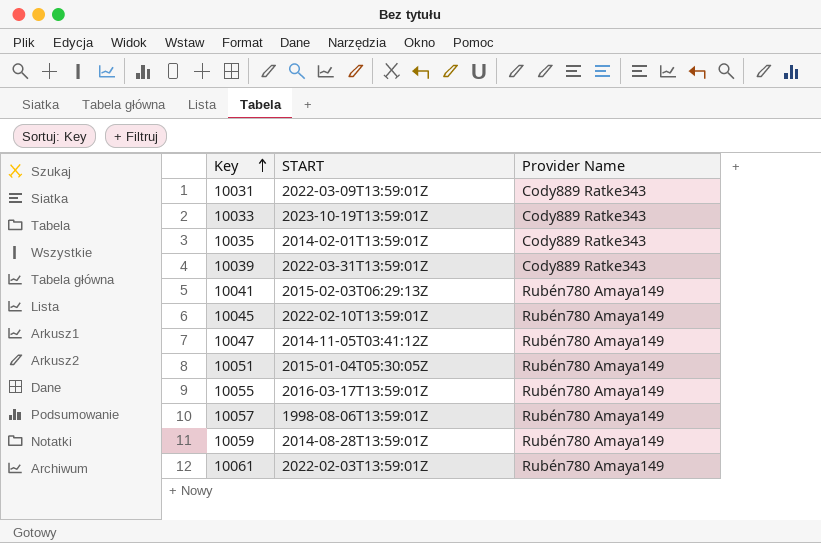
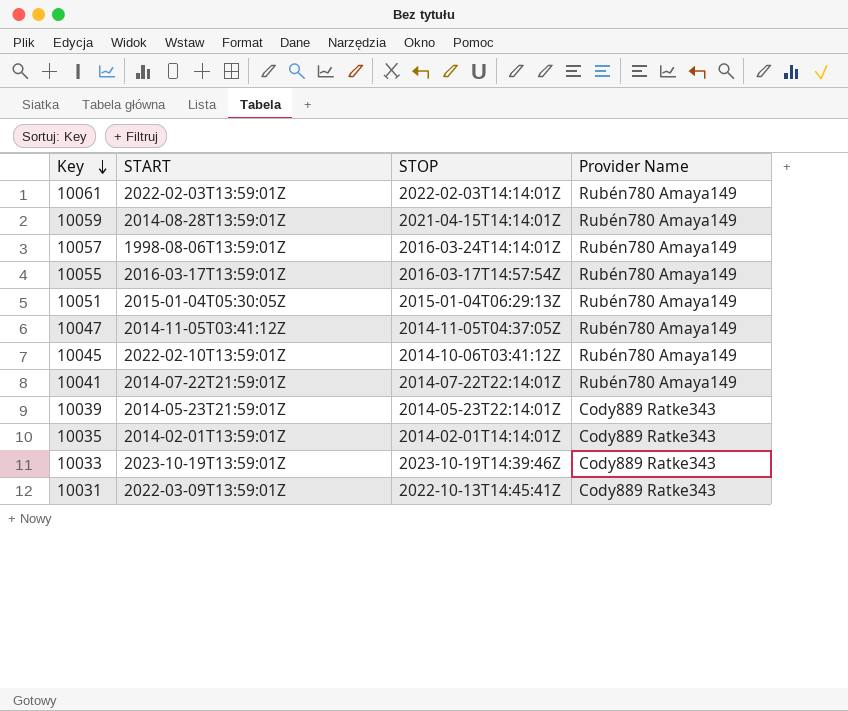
row order: Key ascending -> Key descending
column STOP | position: none -> 3
10041 | START: 2015-02-03T06:29:13Z -> 2014-07-22T21:59:01Z
10039 | START: 2022-03-31T13:59:01Z -> 2014-05-23T21:59:01Z

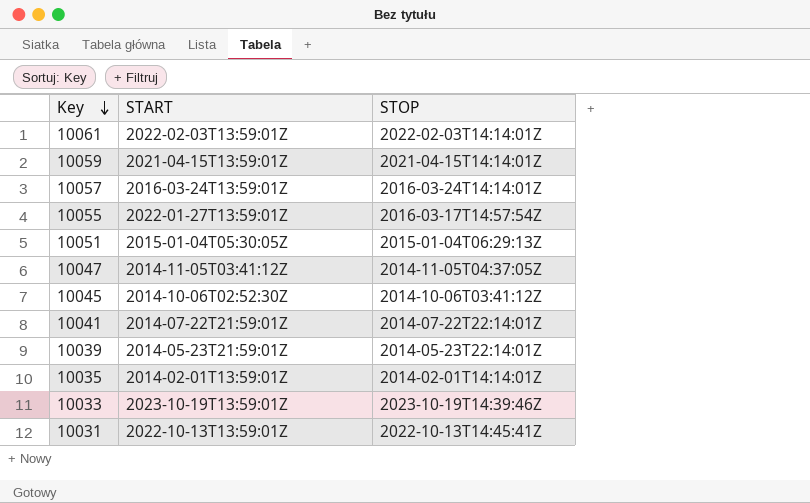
column Provider Name | position: 4 -> none
10059 | START: 2014-08-28T13:59:01Z -> 2021-04-15T13:59:01Z
10057 | START: 1998-08-06T13:59:01Z -> 2016-03-24T13:59:01Z
10055 | START: 2016-03-17T13:59:01Z -> 2022-01-27T13:59:01Z
10045 | START: 2022-02-10T13:59:01Z -> 2014-10-06T02:52:30Z
10031 | START: 2022-03-09T13:59:01Z -> 2022-10-13T13:59:01Z

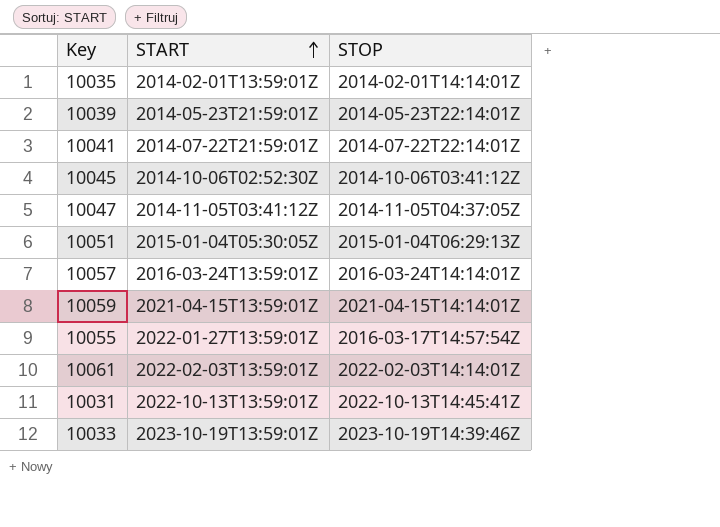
row order: Key descending -> START ascending

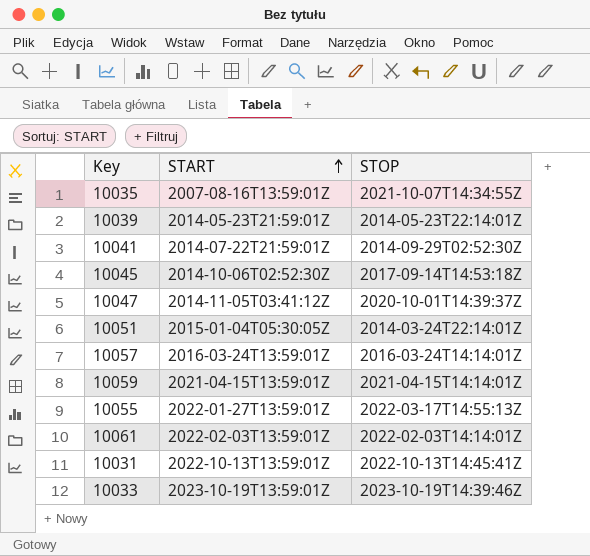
10035 | START: 2014-02-01T13:59:01Z -> 2007-08-16T13:59:01Z
10035 | STOP: 2014-02-01T14:14:01Z -> 2021-10-07T14:34:55Z
10041 | STOP: 2014-07-22T22:14:01Z -> 2014-09-29T02:52:30Z
10045 | STOP: 2014-10-06T03:41:12Z -> 2017-09-14T14:53:18Z
10047 | STOP: 2014-11-05T04:37:05Z -> 2020-10-01T14:39:37Z
10051 | STOP: 2015-01-04T06:29:13Z -> 2014-03-24T22:14:01Z
10055 | STOP: 2016-03-17T14:57:54Z -> 2022-03-17T14:55:13Z

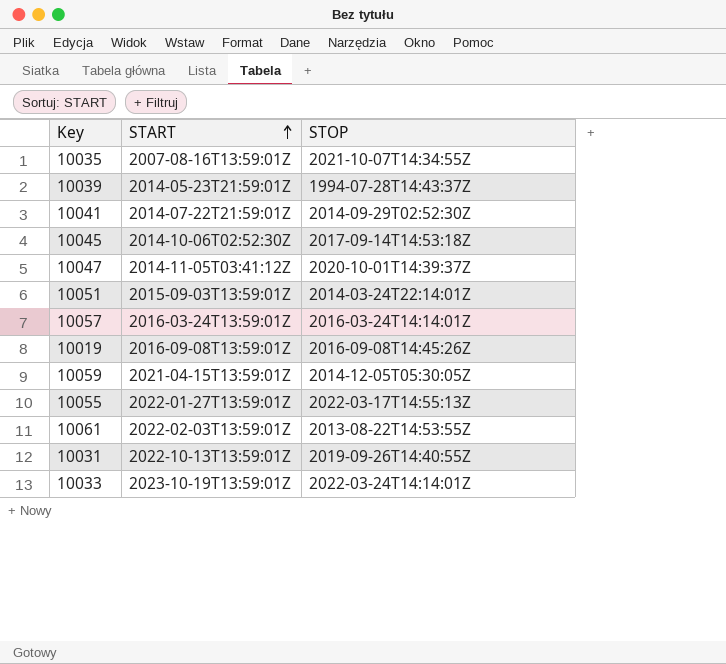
10039 | STOP: 2014-05-23T22:14:01Z -> 1994-07-28T14:43:37Z
10051 | START: 2015-01-04T05:30:05Z -> 2015-09-03T13:59:01Z
row 10019: none -> 2016-09-08T13:59:01Z | 2016-09-08T14:45:26Z
10059 | STOP: 2021-04-15T14:14:01Z -> 2014-12-05T05:30:05Z
10061 | STOP: 2022-02-03T14:14:01Z -> 2013-08-22T14:53:55Z
10031 | STOP: 2022-10-13T14:45:41Z -> 2019-09-26T14:40:55Z
10033 | STOP: 2023-10-19T14:39:46Z -> 2022-03-24T14:14:01Z

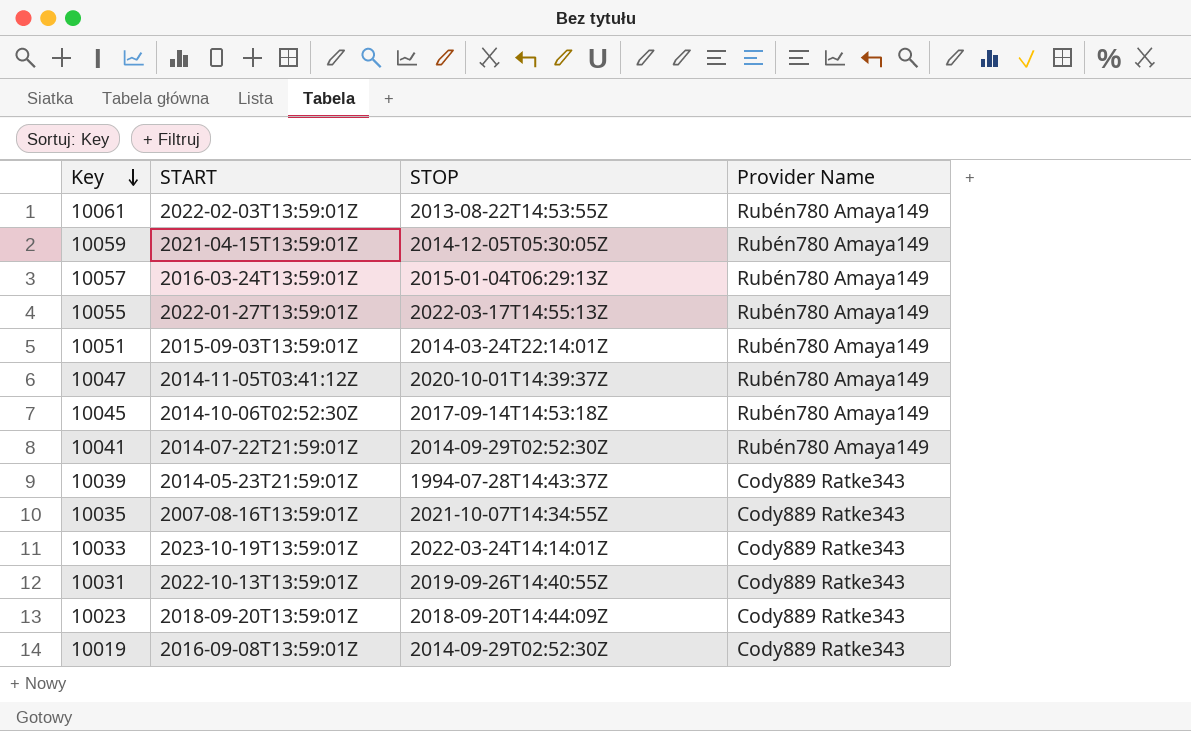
row order: START ascending -> Key descending
column Provider Name | position: none -> 4
10057 | STOP: 2016-03-24T14:14:01Z -> 2015-01-04T06:29:13Z
row 10023: none -> 2018-09-20T13:59:01Z | 2018-09-20T14:44:09Z | Cody889 Ratke343
10019 | STOP: 2016-09-08T14:45:26Z -> 2014-09-29T02:52:30Z

